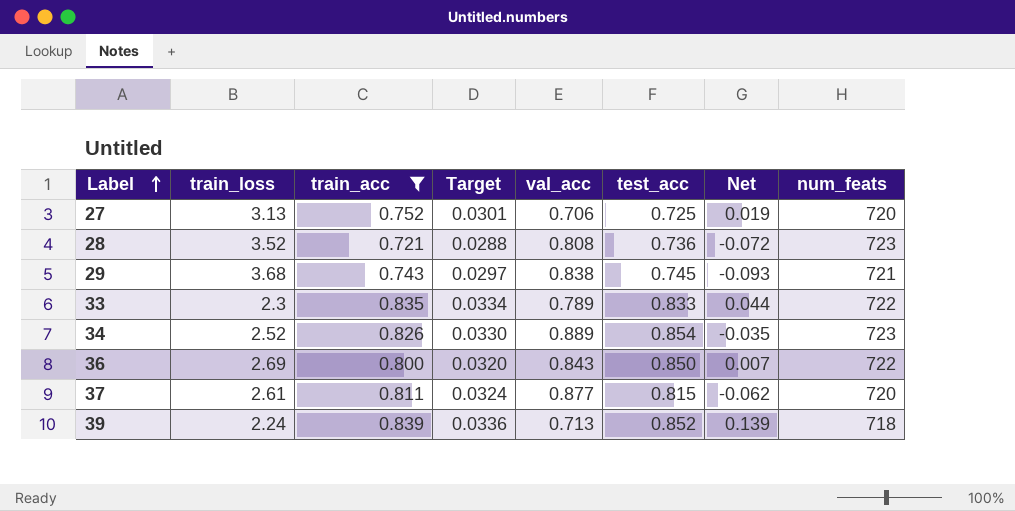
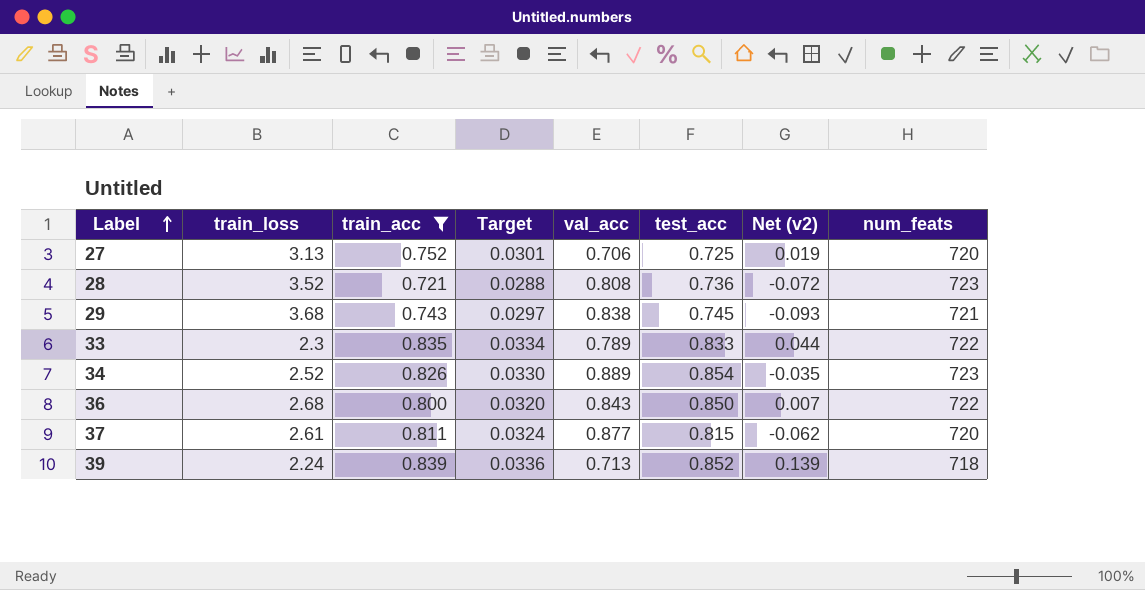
column name: Net -> Net (v2)
36 | train_loss: 2.69 -> 2.68

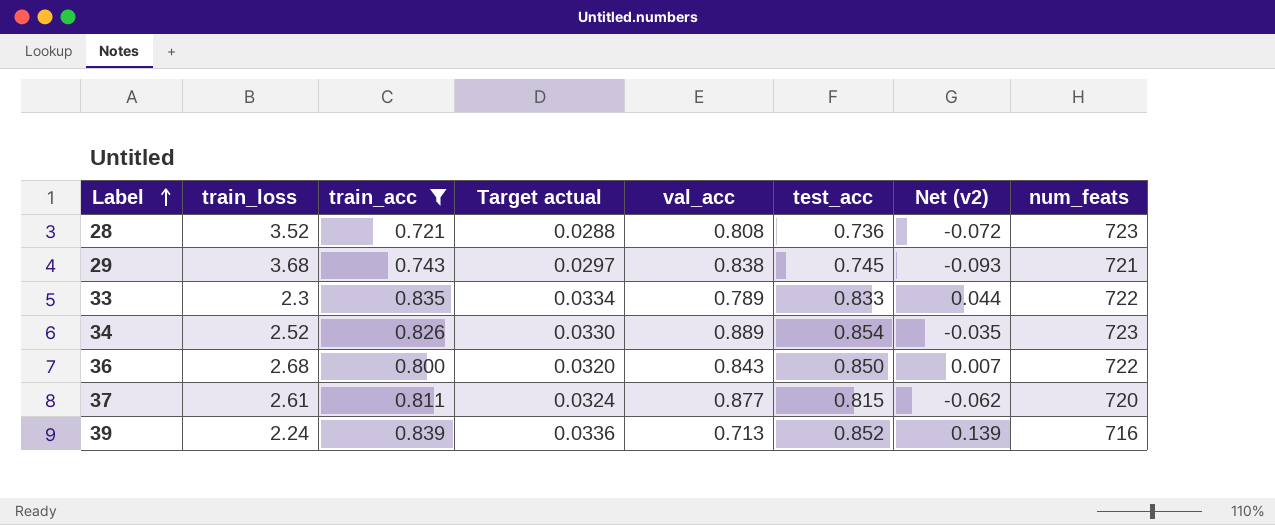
column name: Target -> Target actual
row 27: 3.13 | 0.752 | 0.0301 | 0.706 | 0.725 | 0.019 | 720 -> none
39 | num_feats: 718 -> 716

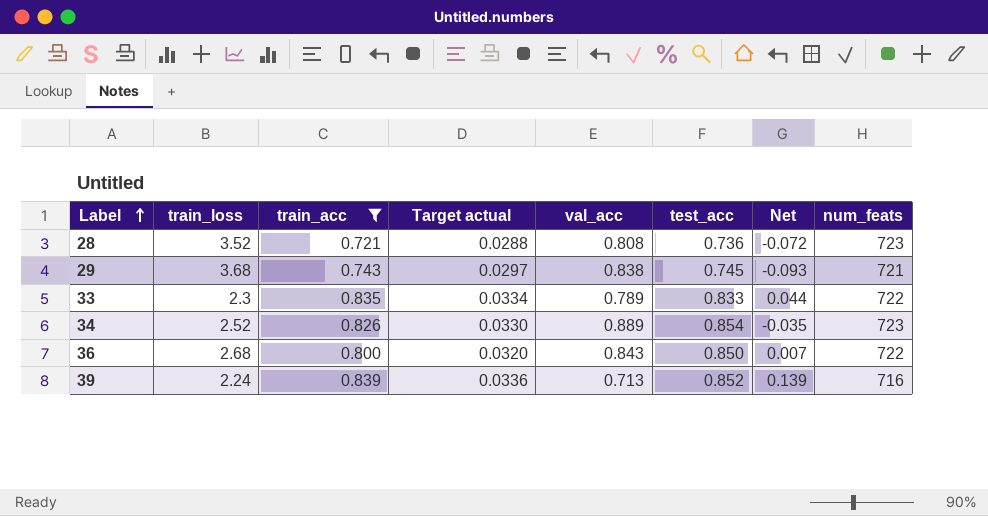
column name: Net (v2) -> Net
row 37: 2.61 | 0.811 | 0.0324 | 0.877 | 0.815 | -0.062 | 720 -> none

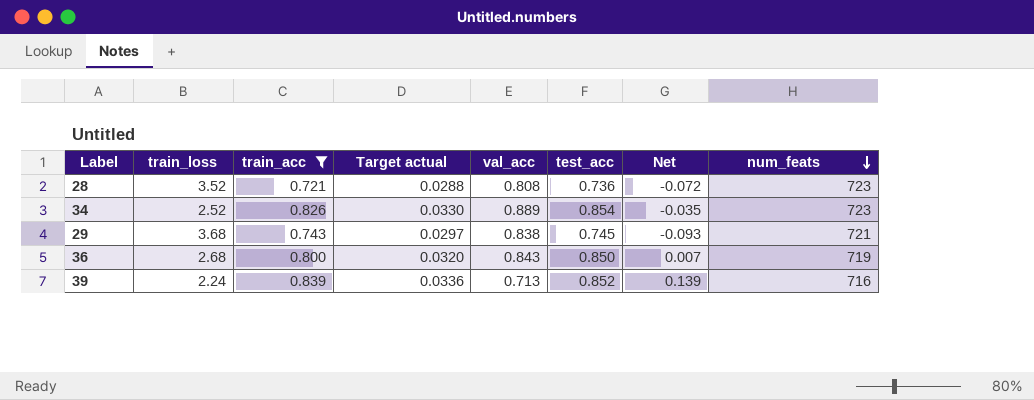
row order: Label ascending -> num_feats descending
row 33: 2.3 | 0.835 | 0.0334 | 0.789 | 0.833 | 0.044 | 722 -> none
36 | num_feats: 722 -> 719

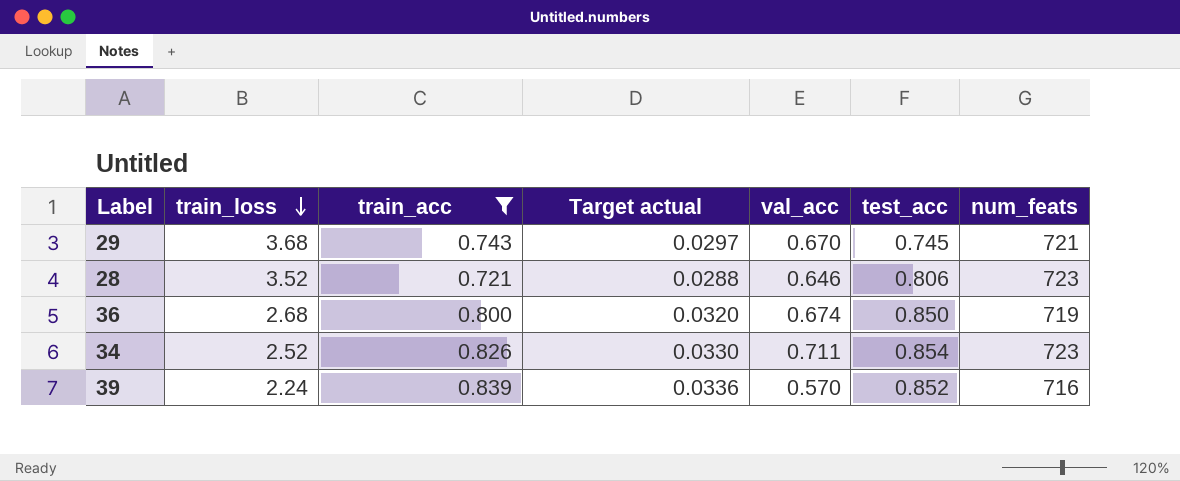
row order: num_feats descending -> train_loss descending
column Net | formula: [test_acc] - [val_acc] -> none
29 | val_acc: 0.838 -> 0.670
28 | val_acc: 0.808 -> 0.646
28 | test_acc: 0.736 -> 0.806
36 | val_acc: 0.843 -> 0.674
34 | val_acc: 0.889 -> 0.711
39 | val_acc: 0.713 -> 0.570

